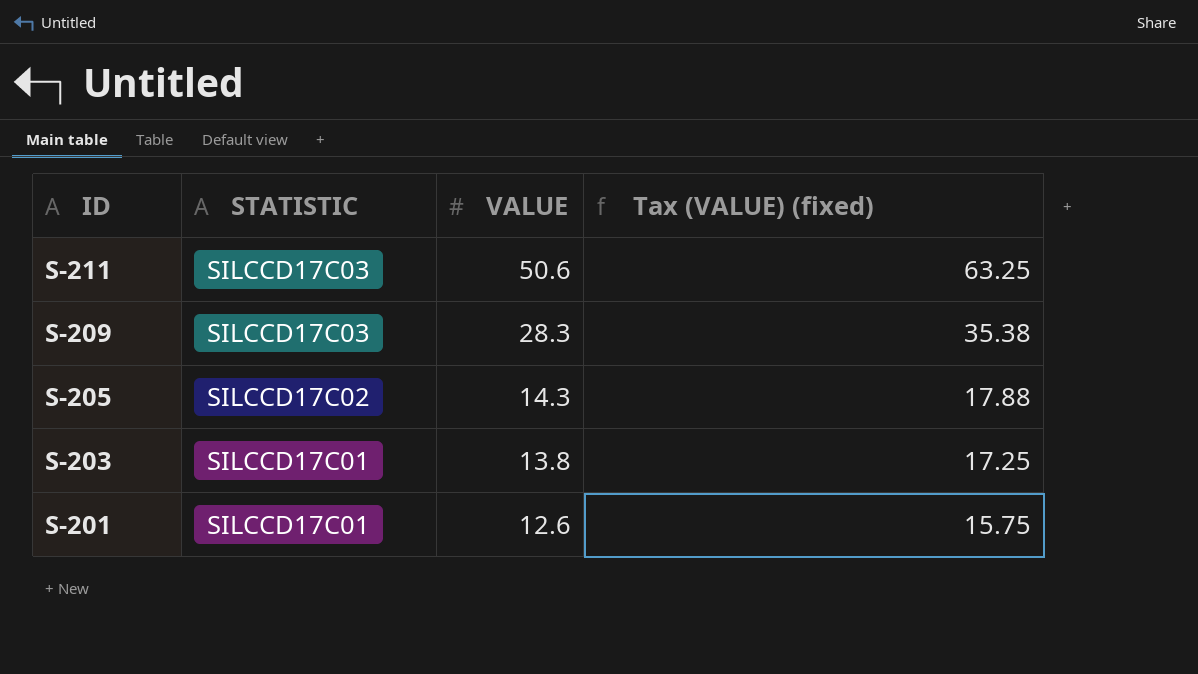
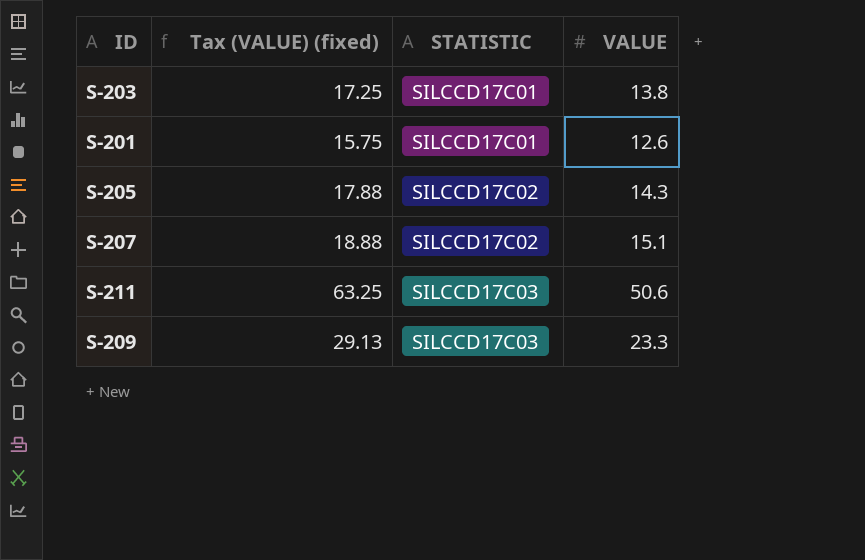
row order: ID descending -> STATISTIC ascending
column Tax (VALUE) (fixed) | position: 4 -> 2
row S-207: none -> 18.88 | SILCCD17C02 | 15.1
S-209 | Tax (VALUE) (fixed): 35.38 -> 29.13
S-209 | VALUE: 28.3 -> 23.3

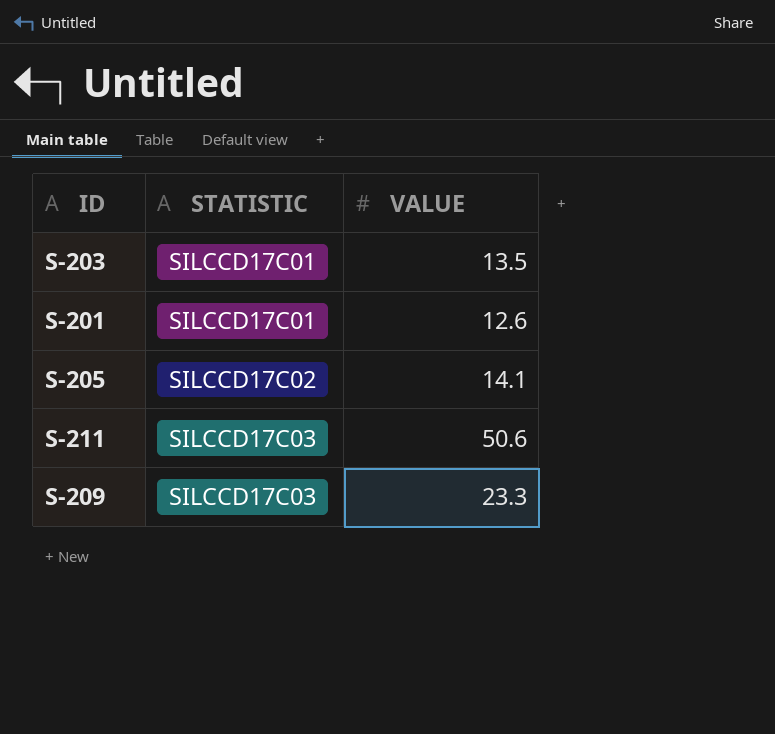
column Tax (VALUE) (fixed) | formula: [VALUE] * 1.25 -> none
row S-207: 18.88 | SILCCD17C02 | 15.1 -> none
S-203 | VALUE: 13.8 -> 13.5
S-205 | VALUE: 14.3 -> 14.1

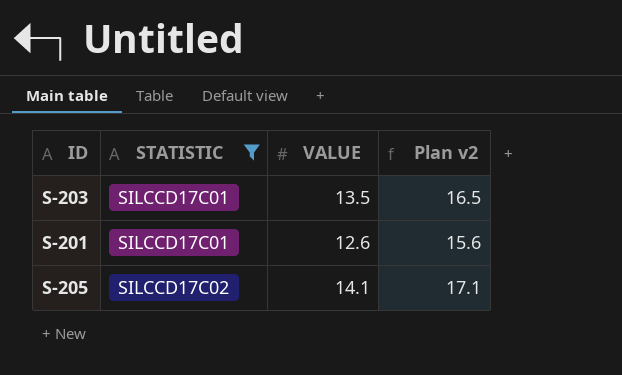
filter: none -> STATISTIC != SILCCD17C03
column Plan v2 | formula: none -> [VALUE] + 3

